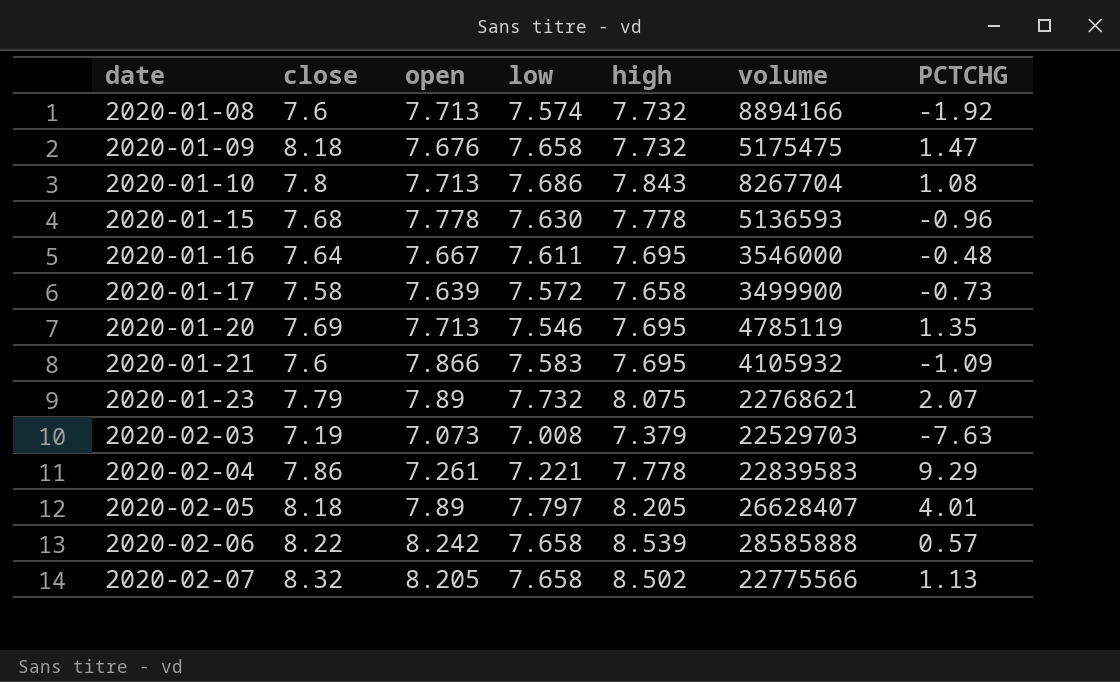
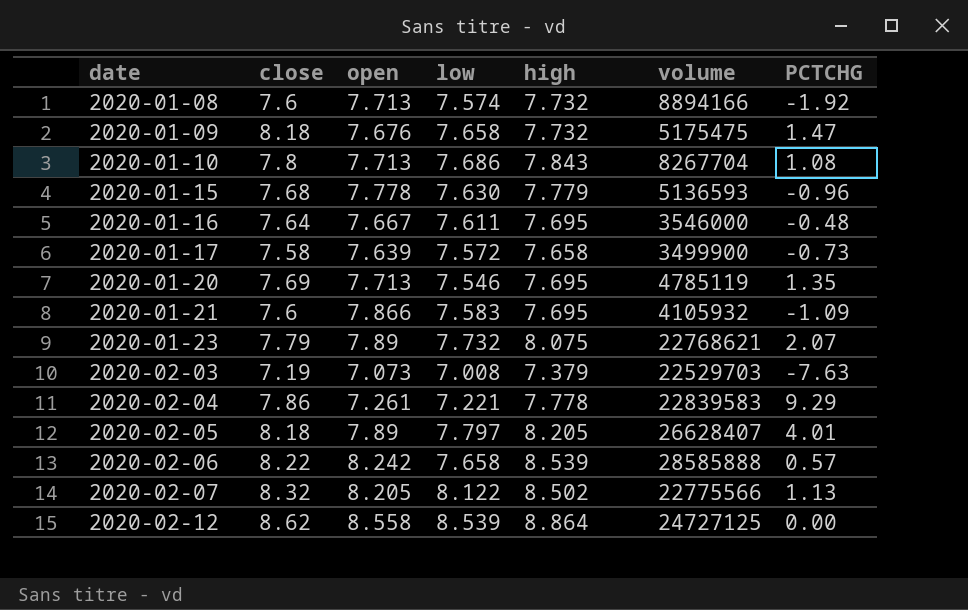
2020-01-15 | high: 7.778 -> 7.779
2020-02-07 | low: 7.658 -> 8.122
row 2020-02-12: none -> 8.62 | 8.558 | 8.539 | 8.864 | 24727125 | 0.00

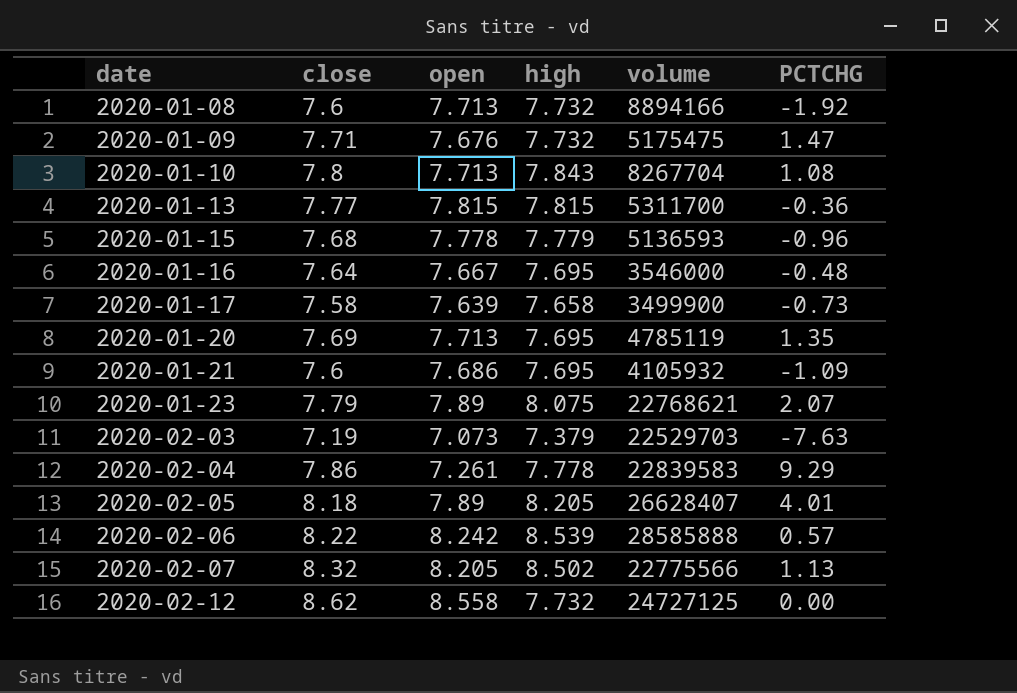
column low | position: 4 -> none
2020-01-09 | close: 8.18 -> 7.71
row 2020-01-13: none -> 7.77 | 7.815 | 7.815 | 5311700 | -0.36
2020-01-21 | open: 7.866 -> 7.686
2020-02-12 | high: 8.864 -> 7.732

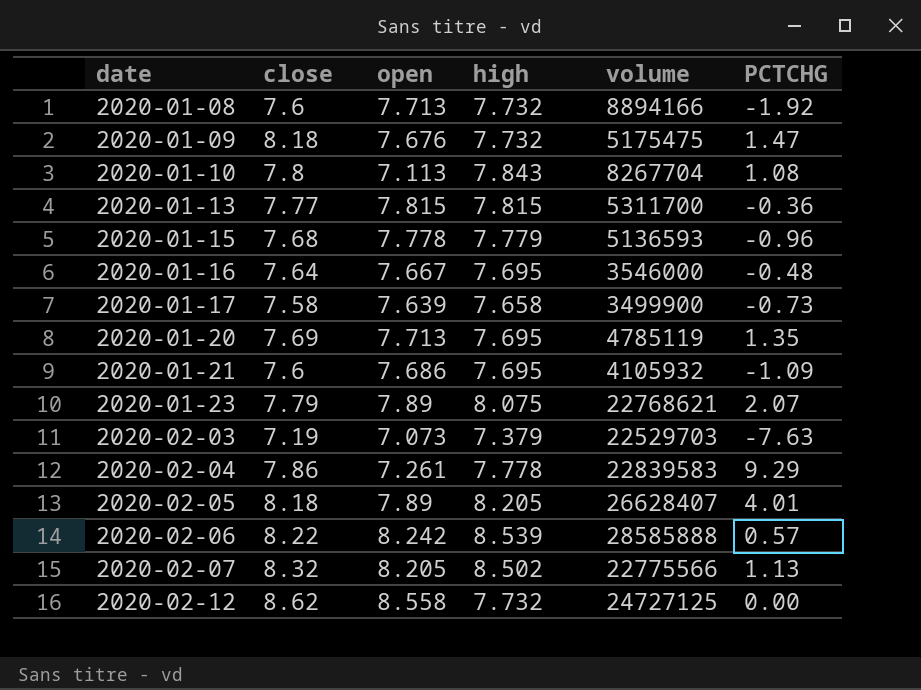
2020-01-09 | close: 7.71 -> 8.18
2020-01-10 | open: 7.713 -> 7.113

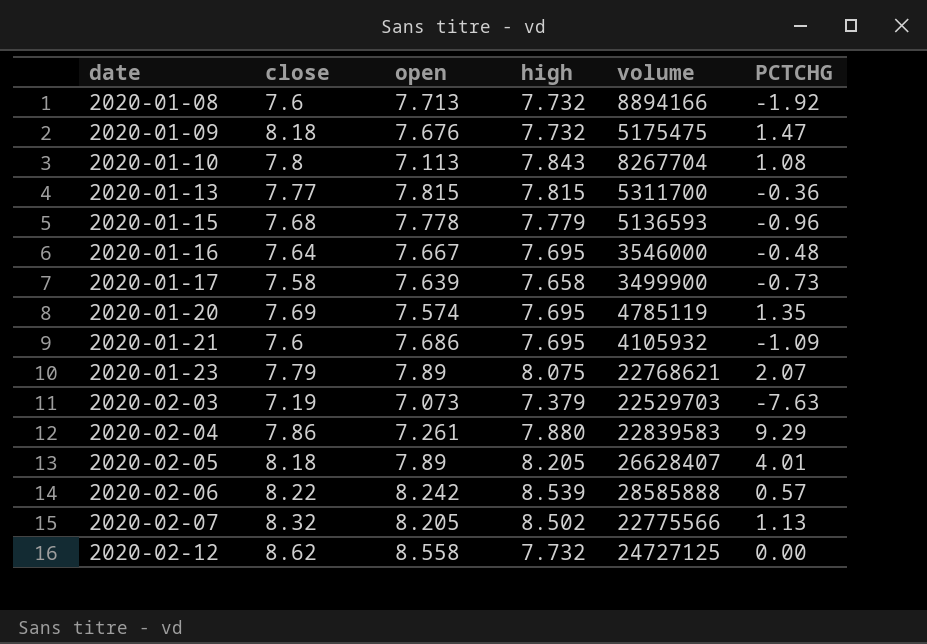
2020-01-20 | open: 7.713 -> 7.574
2020-02-04 | high: 7.778 -> 7.880

